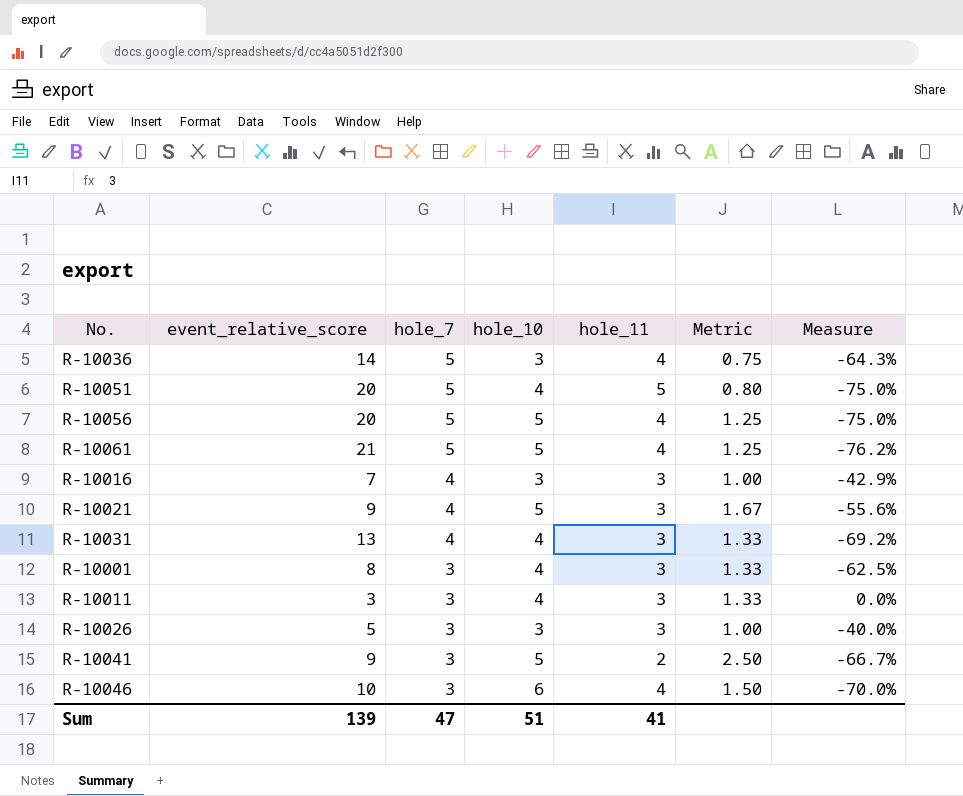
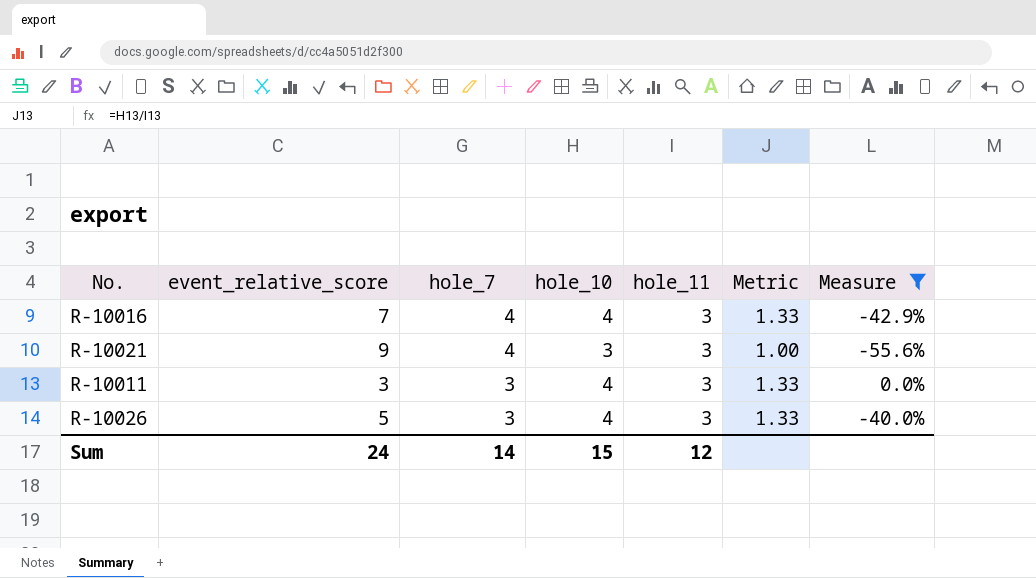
filter: none -> Measure >= -55.6%
R-10016 | hole_10: 3 -> 4
R-10016 | Metric: 1.00 -> 1.33
R-10021 | hole_10: 5 -> 3
R-10021 | Metric: 1.67 -> 1.00
R-10026 | hole_10: 3 -> 4
R-10026 | Metric: 1.00 -> 1.33
Sum | event_relative_score: 139 -> 24
Sum | hole_7: 47 -> 14
Sum | hole_10: 51 -> 15
Sum | hole_11: 41 -> 12

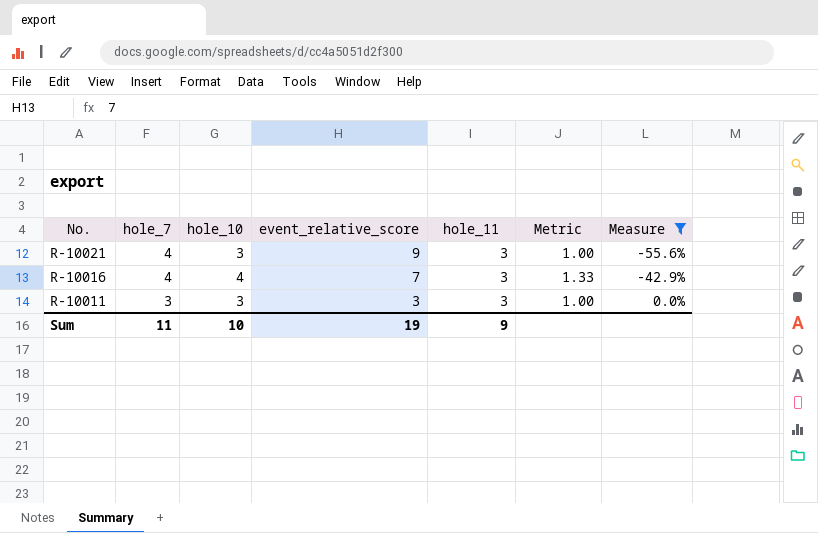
row order: hole_7 descending -> No. descending
column event_relative_score | position: 2 -> 4
row R-10026: 5 | 3 | 4 | 3 | 1.33 | -40.0% -> none
R-10011 | hole_10: 4 -> 3
R-10011 | Metric: 1.33 -> 1.00
Sum | hole_7: 14 -> 11
Sum | hole_10: 15 -> 10
Sum | event_relative_score: 24 -> 19
Sum | hole_11: 12 -> 9

